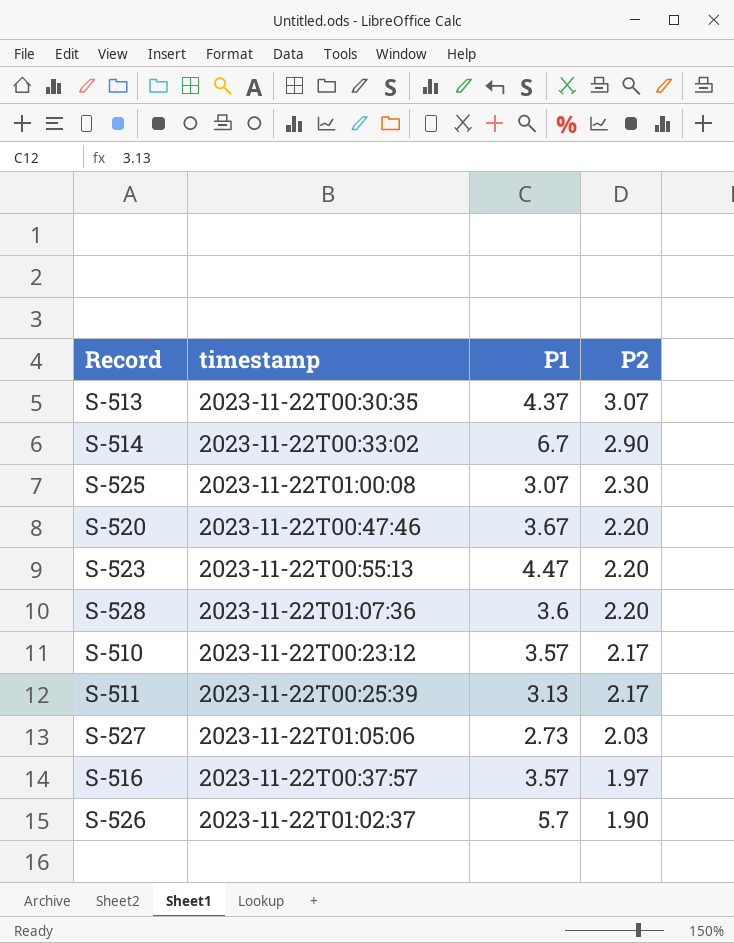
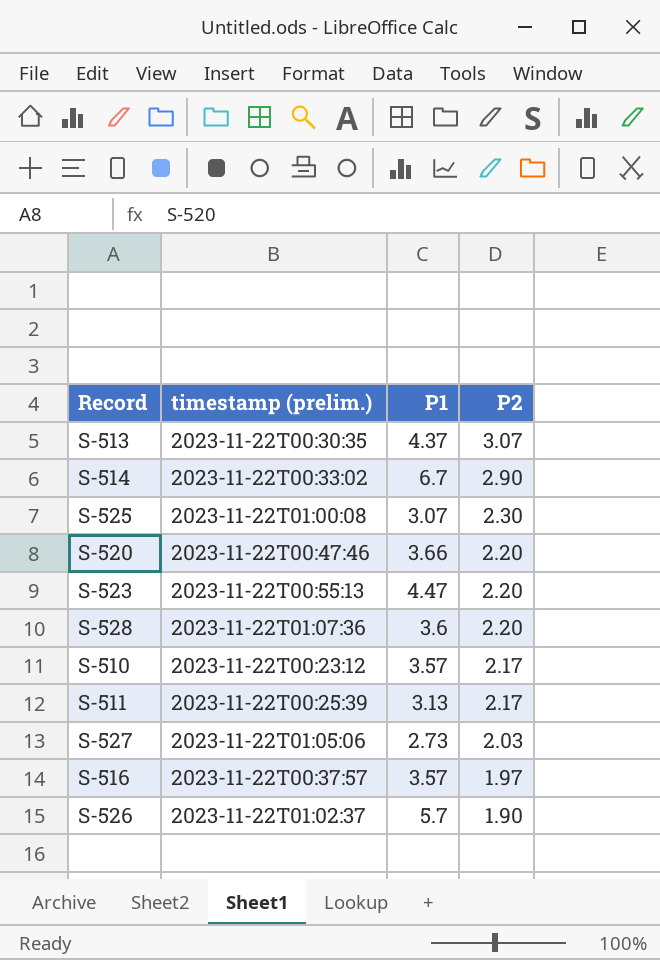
column name: timestamp -> timestamp (prelim.)
S-520 | P1: 3.67 -> 3.66

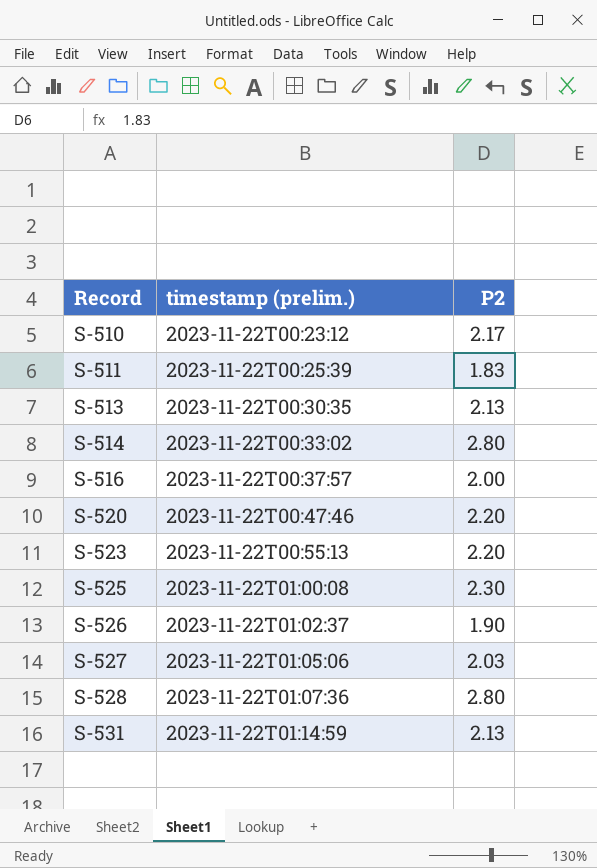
row order: P2 descending -> Record ascending
column P1 | position: 3 -> none
S-511 | P2: 2.17 -> 1.83
S-513 | P2: 3.07 -> 2.13
S-514 | P2: 2.90 -> 2.80
S-516 | P2: 1.97 -> 2.00
S-528 | P2: 2.20 -> 2.80
row S-531: none -> 2023-11-22T01:14:59 | 2.13

